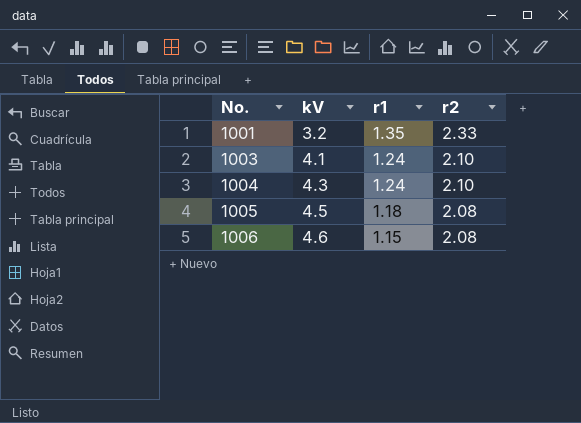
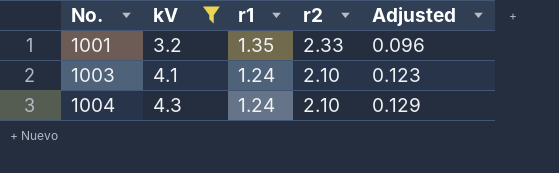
filter: none -> kV <= 4.3
column Adjusted | formula: none -> [kV] * 0.03

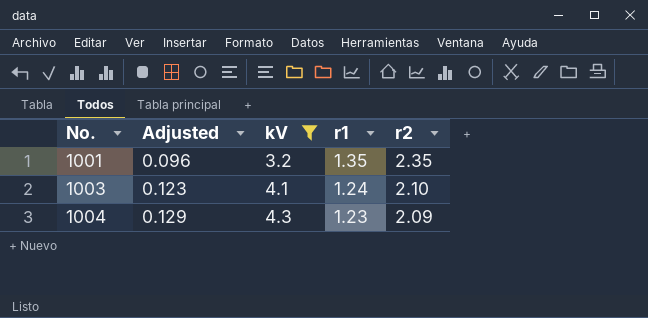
column Adjusted | position: 5 -> 2
1001 | r2: 2.33 -> 2.35
1004 | r1: 1.24 -> 1.23
1004 | r2: 2.10 -> 2.09

